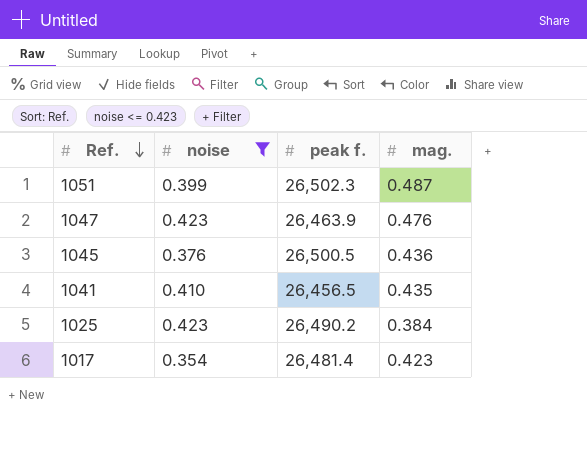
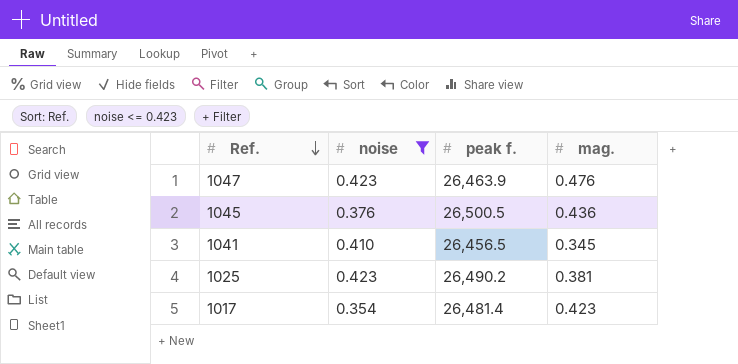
row 1051: 0.399 | 26,502.3 | 0.487 -> none
1041 | mag.: 0.435 -> 0.345
1025 | mag.: 0.384 -> 0.381

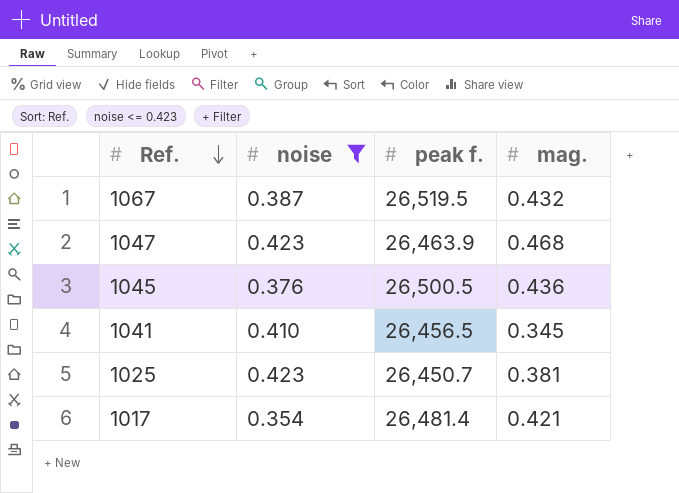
row 1067: none -> 0.387 | 26,519.5 | 0.432
1047 | mag.: 0.476 -> 0.468
1025 | peak f.: 26,490.2 -> 26,450.7
1017 | mag.: 0.423 -> 0.421

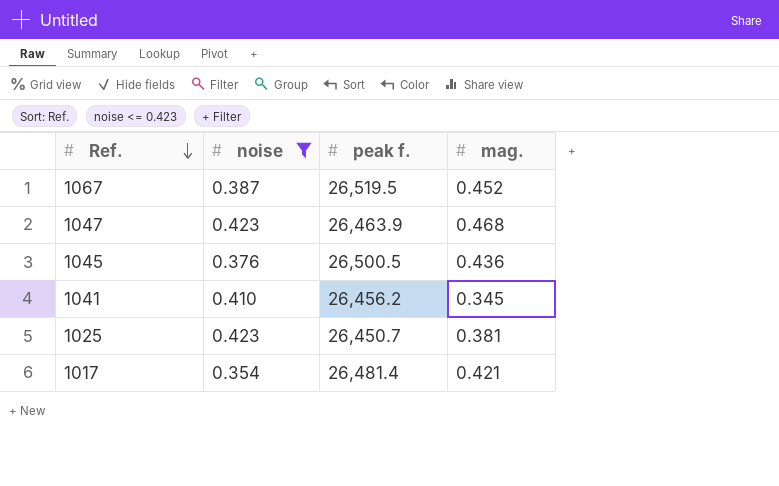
1067 | mag.: 0.432 -> 0.452
1041 | peak f.: 26,456.5 -> 26,456.2

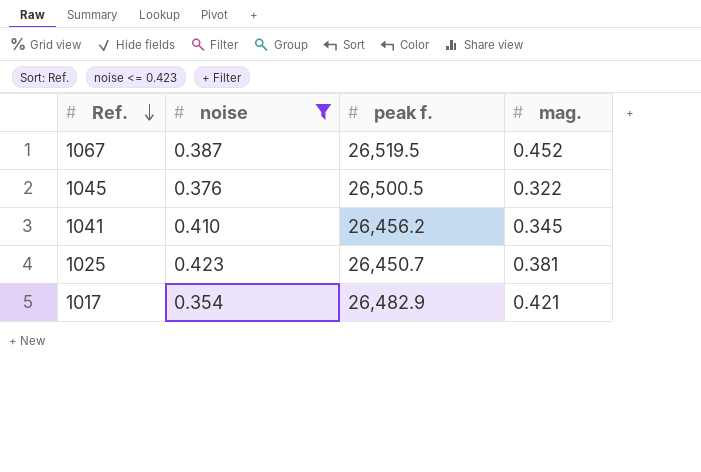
row 1047: 0.423 | 26,463.9 | 0.468 -> none
1045 | mag.: 0.436 -> 0.322
1017 | peak f.: 26,481.4 -> 26,482.9

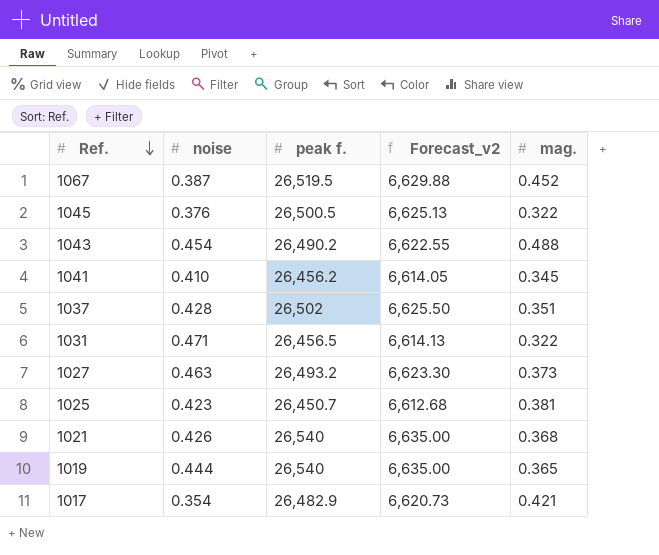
filter: noise <= 0.423 -> none
column Forecast_v2 | formula: none -> [peak f.] * 0.25

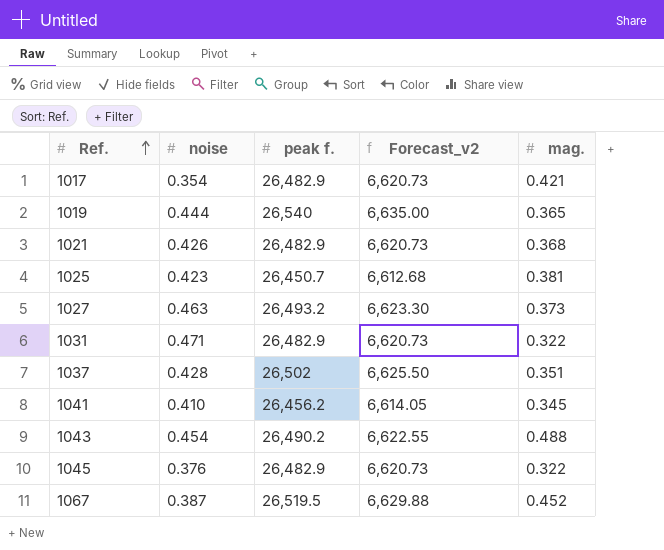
row order: Ref. descending -> Ref. ascending
1021 | peak f.: 26,540 -> 26,482.9
1021 | Forecast_v2: 6,635.00 -> 6,620.73
1031 | peak f.: 26,456.5 -> 26,482.9
1031 | Forecast_v2: 6,614.13 -> 6,620.73
1045 | peak f.: 26,500.5 -> 26,482.9
1045 | Forecast_v2: 6,625.13 -> 6,620.73

